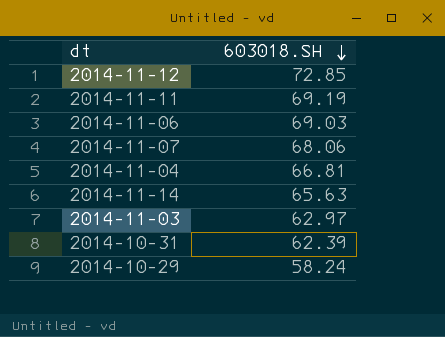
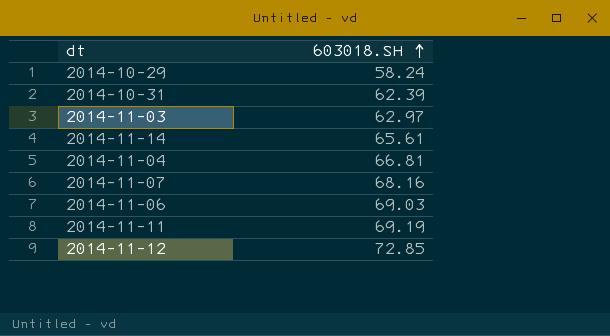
row order: 603018.SH descending -> 603018.SH ascending
2014-11-14 | 603018.SH: 65.63 -> 65.61
2014-11-07 | 603018.SH: 68.06 -> 68.16

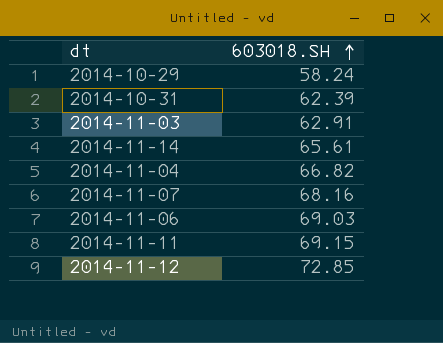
2014-11-03 | 603018.SH: 62.97 -> 62.91
2014-11-04 | 603018.SH: 66.81 -> 66.82
2014-11-11 | 603018.SH: 69.19 -> 69.15

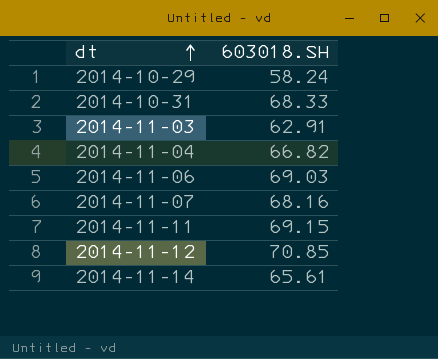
row order: 603018.SH ascending -> dt ascending
2014-10-31 | 603018.SH: 62.39 -> 68.33
2014-11-12 | 603018.SH: 72.85 -> 70.85

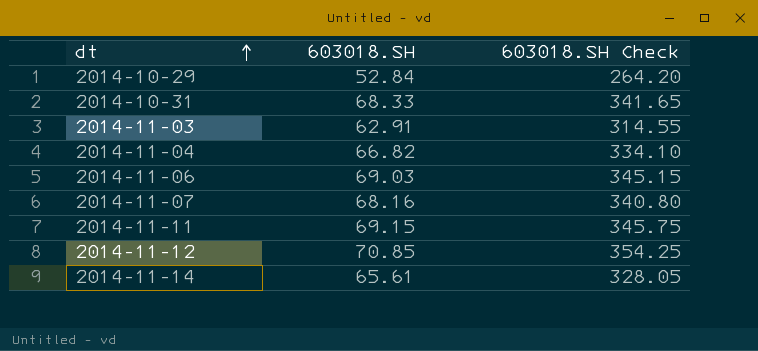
column 603018.SH Check | formula: none -> [603018.SH] * 5
2014-10-29 | 603018.SH: 58.24 -> 52.84

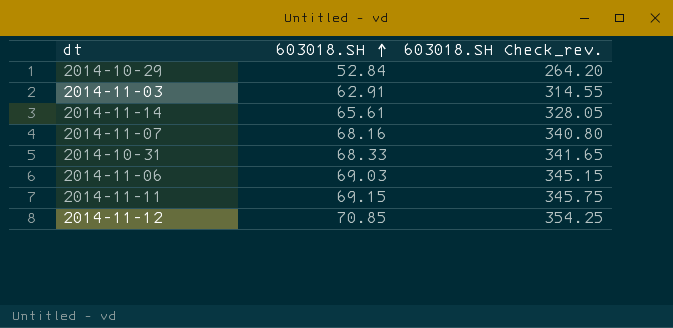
row order: dt ascending -> 603018.SH ascending
column name: 603018.SH Check -> 603018.SH Check_rev.
row 2014-11-04: 66.82 | 334.10 -> none

